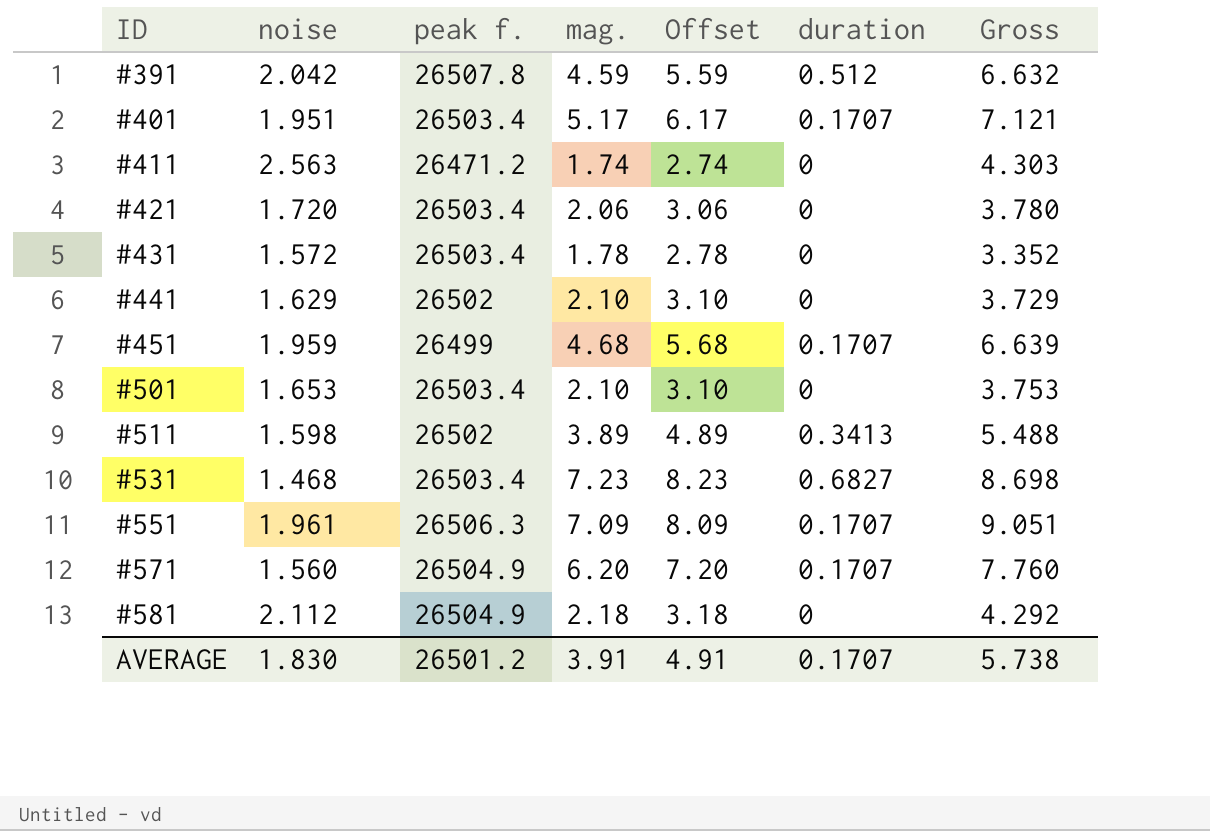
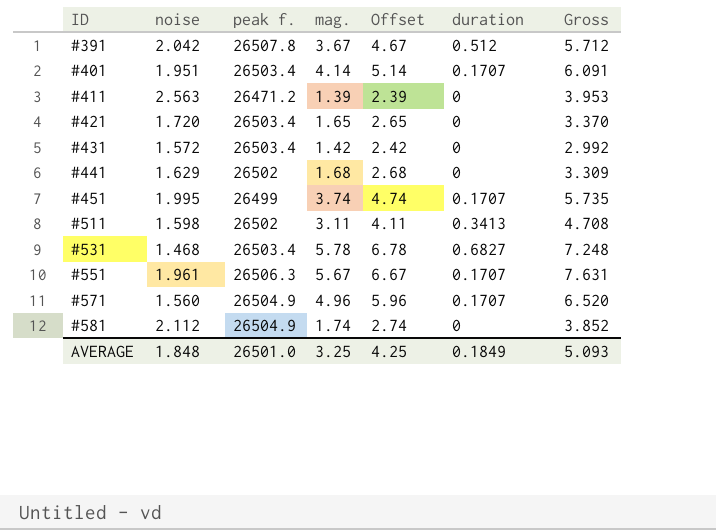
row #501: 1.653 | 26503.4 | 2.10 | 3.10 | 0 | 3.753 -> none
#391 | mag.: 4.59 -> 3.67
#391 | Offset: 5.59 -> 4.67
#391 | Gross: 6.632 -> 5.712
#401 | mag.: 5.17 -> 4.14
#401 | Offset: 6.17 -> 5.14
#401 | Gross: 7.121 -> 6.091
#411 | mag.: 1.74 -> 1.39
#411 | Offset: 2.74 -> 2.39
#411 | Gross: 4.303 -> 3.953
#421 | mag.: 2.06 -> 1.65
#421 | Offset: 3.06 -> 2.65
#421 | Gross: 3.780 -> 3.370
#431 | mag.: 1.78 -> 1.42
#431 | Offset: 2.78 -> 2.42
#431 | Gross: 3.352 -> 2.992
#441 | mag.: 2.10 -> 1.68
#441 | Offset: 3.10 -> 2.68
#441 | Gross: 3.729 -> 3.309
#451 | noise: 1.959 -> 1.995
#451 | mag.: 4.68 -> 3.74
#451 | Offset: 5.68 -> 4.74
#451 | Gross: 6.639 -> 5.735
#511 | mag.: 3.89 -> 3.11
#511 | Offset: 4.89 -> 4.11
#511 | Gross: 5.488 -> 4.708
#531 | mag.: 7.23 -> 5.78
#531 | Offset: 8.23 -> 6.78
#531 | Gross: 8.698 -> 7.248
#551 | mag.: 7.09 -> 5.67
#551 | Offset: 8.09 -> 6.67
#551 | Gross: 9.051 -> 7.631
#571 | mag.: 6.20 -> 4.96
#571 | Offset: 7.20 -> 5.96
#571 | Gross: 7.760 -> 6.520
#581 | mag.: 2.18 -> 1.74
#581 | Offset: 3.18 -> 2.74
#581 | Gross: 4.292 -> 3.852
AVERAGE | noise: 1.830 -> 1.848
AVERAGE | peak f.: 26501.2 -> 26501.0
AVERAGE | mag.: 3.91 -> 3.25
AVERAGE | Offset: 4.91 -> 4.25
AVERAGE | duration: 0.1707 -> 0.1849
AVERAGE | Gross: 5.738 -> 5.093

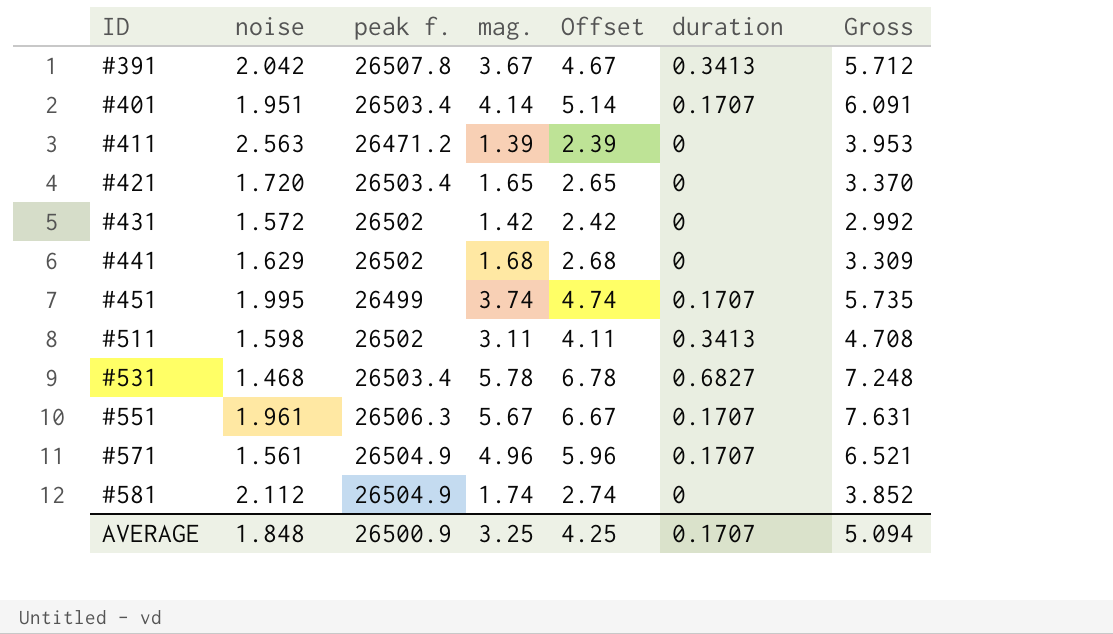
#391 | duration: 0.512 -> 0.3413
#431 | peak f.: 26503.4 -> 26502
#571 | noise: 1.560 -> 1.561
#571 | Gross: 6.520 -> 6.521
AVERAGE | peak f.: 26501.0 -> 26500.9
AVERAGE | duration: 0.1849 -> 0.1707
AVERAGE | Gross: 5.093 -> 5.094

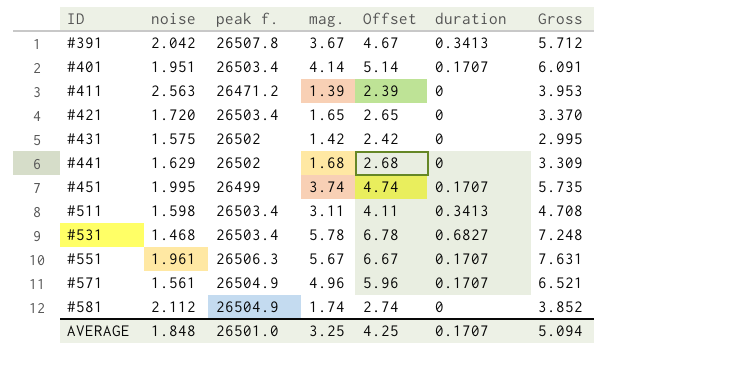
#431 | noise: 1.572 -> 1.575
#431 | Gross: 2.992 -> 2.995
#511 | peak f.: 26502 -> 26503.4
AVERAGE | peak f.: 26500.9 -> 26501.0

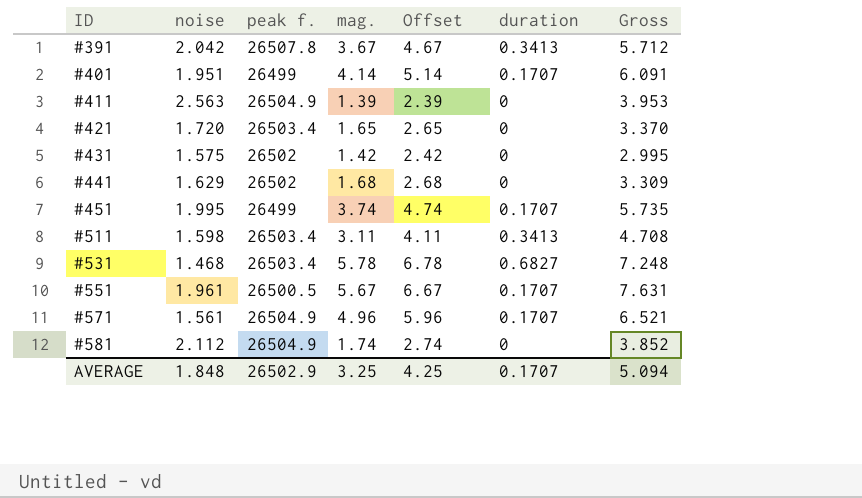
#401 | peak f.: 26503.4 -> 26499
#411 | peak f.: 26471.2 -> 26504.9
#551 | peak f.: 26506.3 -> 26500.5
AVERAGE | peak f.: 26501.0 -> 26502.9

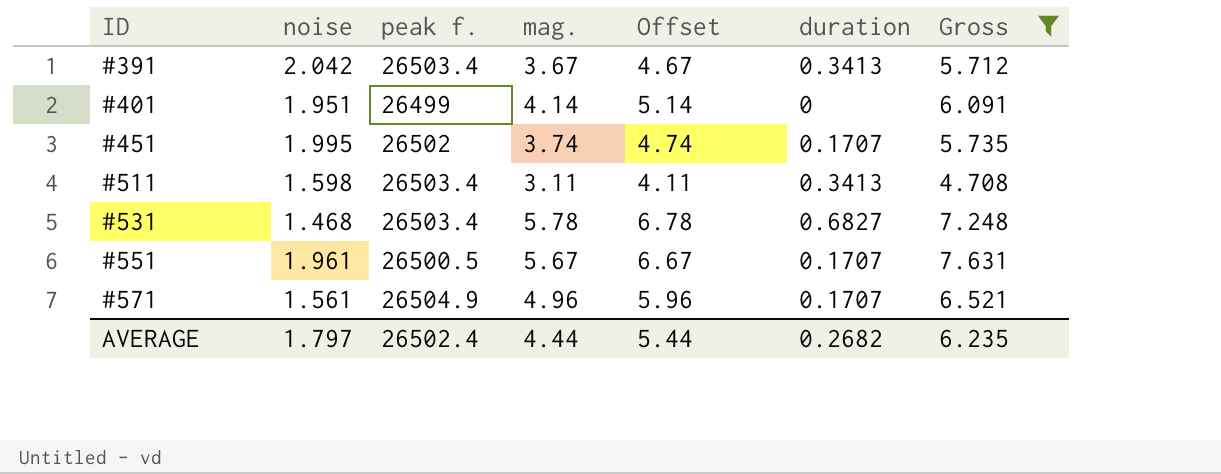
filter: none -> Gross >= 4.708
#391 | peak f.: 26507.8 -> 26503.4
#401 | duration: 0.1707 -> 0
#451 | peak f.: 26499 -> 26502
AVERAGE | noise: 1.848 -> 1.797
AVERAGE | peak f.: 26502.9 -> 26502.4
AVERAGE | mag.: 3.25 -> 4.44
AVERAGE | Offset: 4.25 -> 5.44
AVERAGE | duration: 0.1707 -> 0.2682
AVERAGE | Gross: 5.094 -> 6.235

